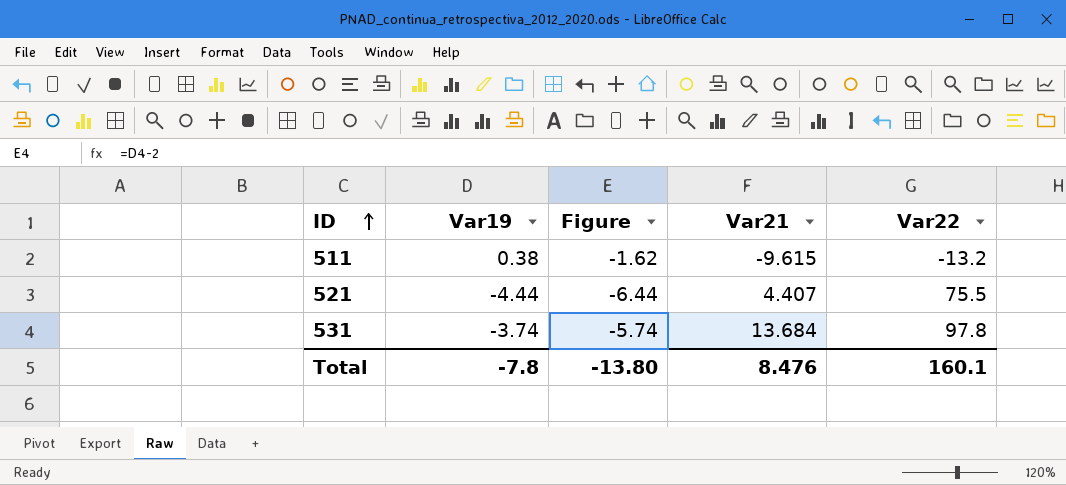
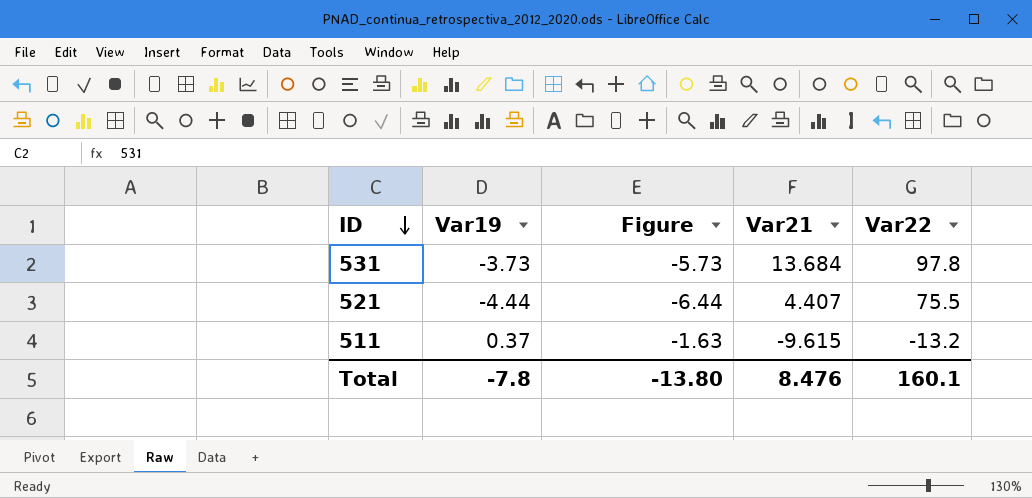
row order: ID ascending -> ID descending
531 | Var19: -3.74 -> -3.73
531 | Figure: -5.74 -> -5.73
511 | Var19: 0.38 -> 0.37
511 | Figure: -1.62 -> -1.63

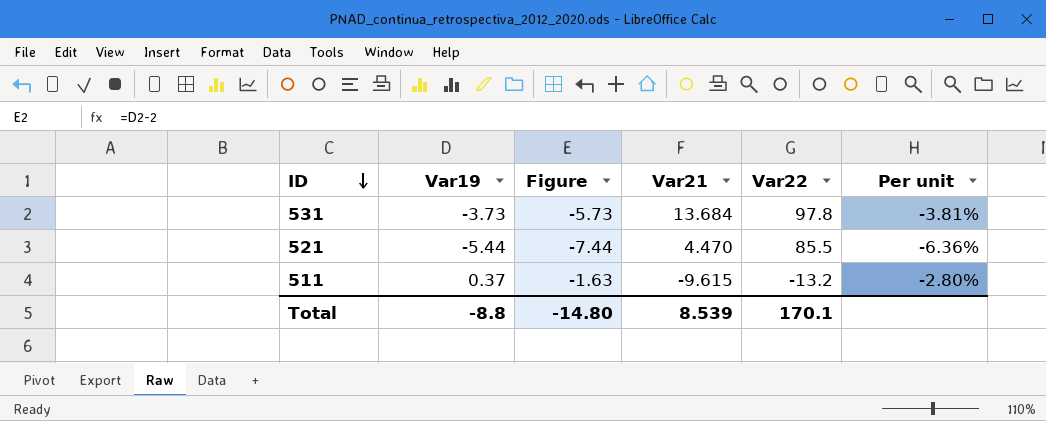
column Per unit | formula: none -> [Var19] / [Var22]
521 | Var19: -4.44 -> -5.44
521 | Figure: -6.44 -> -7.44
521 | Var21: 4.407 -> 4.470
521 | Var22: 75.5 -> 85.5
Total | Var19: -7.8 -> -8.8
Total | Figure: -13.80 -> -14.80
Total | Var21: 8.476 -> 8.539
Total | Var22: 160.1 -> 170.1

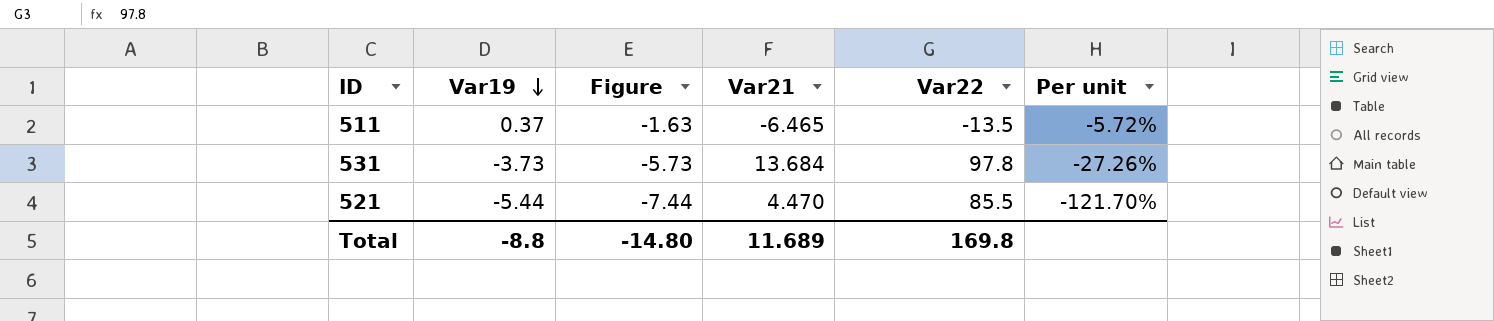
row order: ID descending -> Var19 descending
column Per unit | formula: [Var19] / [Var22] -> [Var19] / [Var21]
511 | Var21: -9.615 -> -6.465
511 | Var22: -13.2 -> -13.5
Total | Var21: 8.539 -> 11.689
Total | Var22: 170.1 -> 169.8

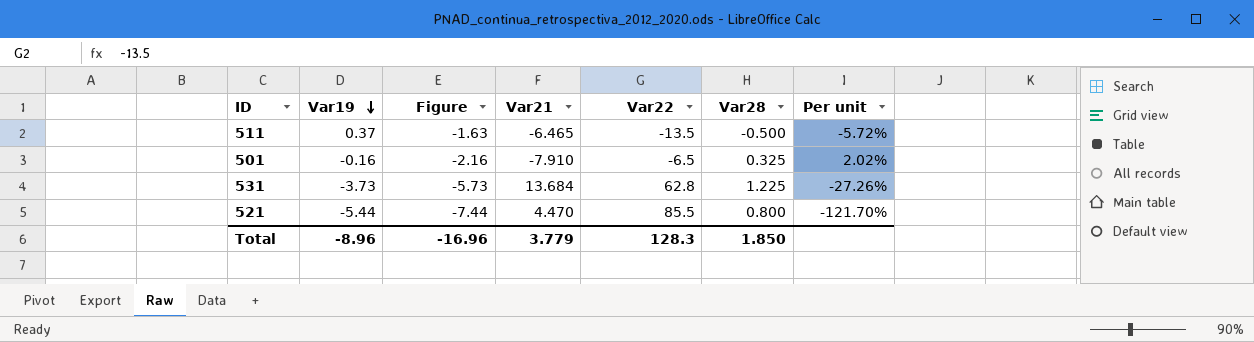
column Var28 | position: none -> 6
row 501: none -> -0.16 | -2.16 | -7.910 | -6.5 | 0.325 | 2.02%
531 | Var22: 97.8 -> 62.8
Total | Var19: -8.8 -> -8.96
Total | Figure: -14.80 -> -16.96
Total | Var21: 11.689 -> 3.779
Total | Var22: 169.8 -> 128.3

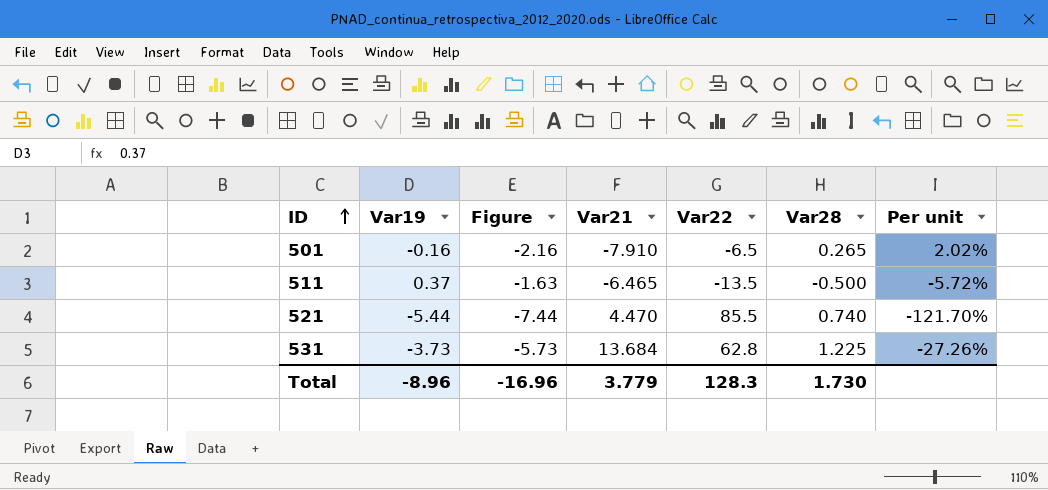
row order: Var19 descending -> ID ascending
501 | Var28: 0.325 -> 0.265
521 | Var28: 0.800 -> 0.740
Total | Var28: 1.850 -> 1.730

